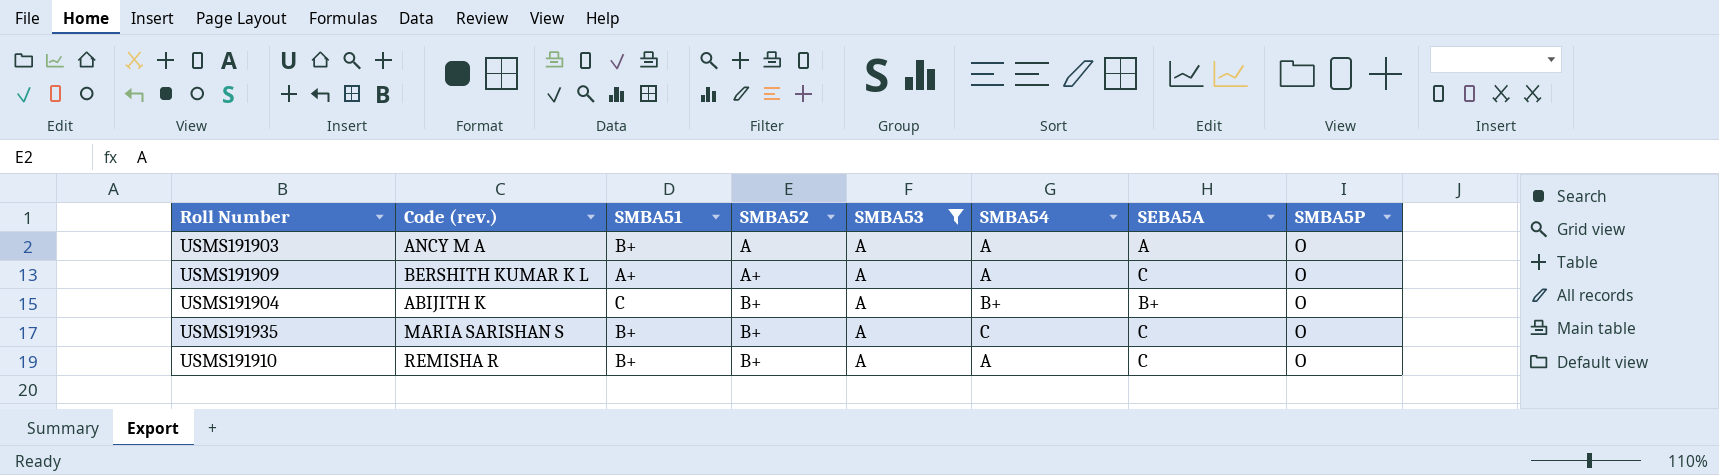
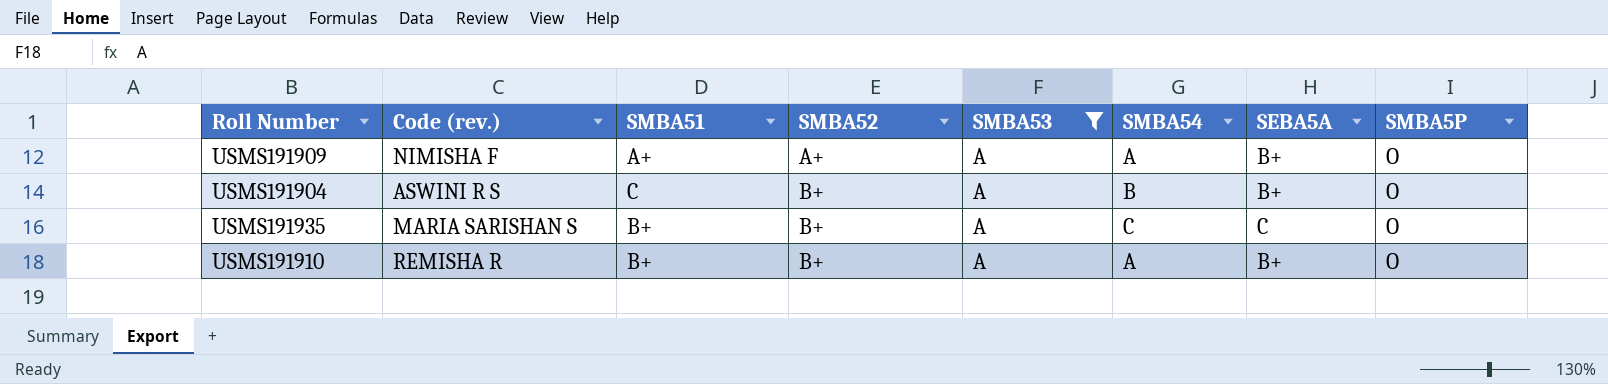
row USMS191903: ANCY M A | B+ | A | A | A | A | O -> none
USMS191909 | Code (rev.): BERSHITH KUMAR K L -> NIMISHA F
USMS191909 | SEBA5A: C -> B+
USMS191904 | Code (rev.): ABIJITH K -> ASWINI R S
USMS191904 | SMBA54: B+ -> B
USMS191910 | SEBA5A: C -> B+

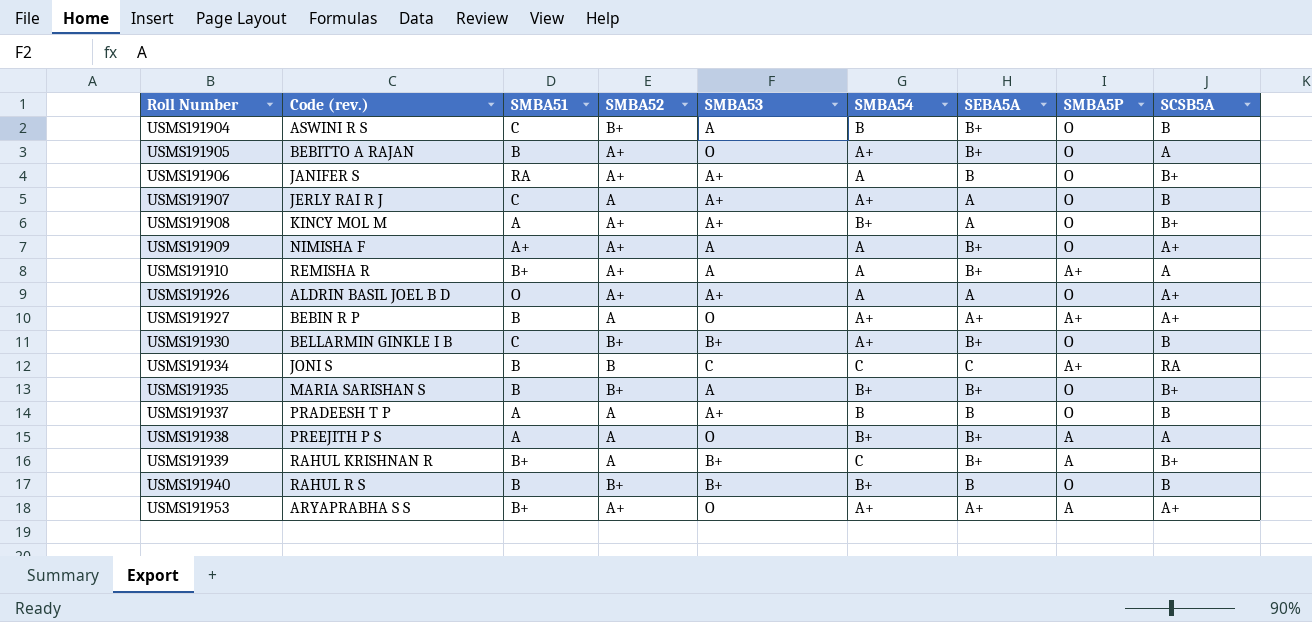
filter: SMBA53 = A -> none
row order: SMBA52 ascending -> Roll Number ascending
column SCSB5A | position: none -> 9
USMS191910 | SMBA52: B+ -> A+
USMS191910 | SMBA5P: O -> A+
USMS191935 | SMBA51: B+ -> B
USMS191935 | SMBA54: C -> B+
USMS191935 | SEBA5A: C -> B+

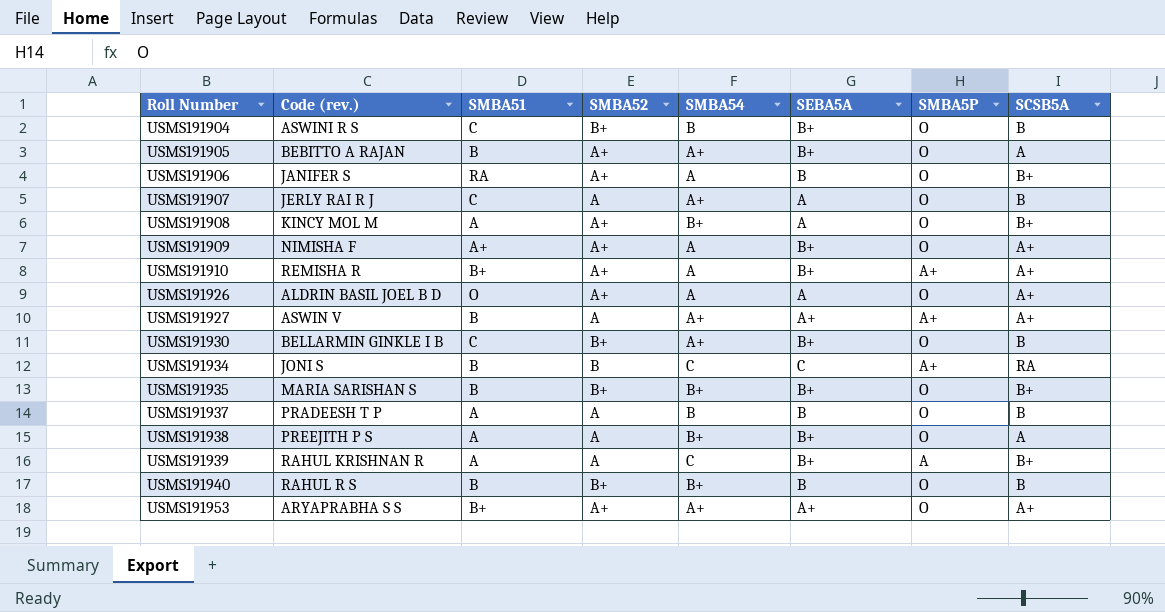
column SMBA53 | position: 5 -> none
USMS191910 | SCSB5A: A -> A+
USMS191927 | Code (rev.): BEBIN R P -> ASWIN V
USMS191938 | SMBA5P: A -> O
USMS191939 | SMBA51: B+ -> A
USMS191953 | SMBA5P: A -> O

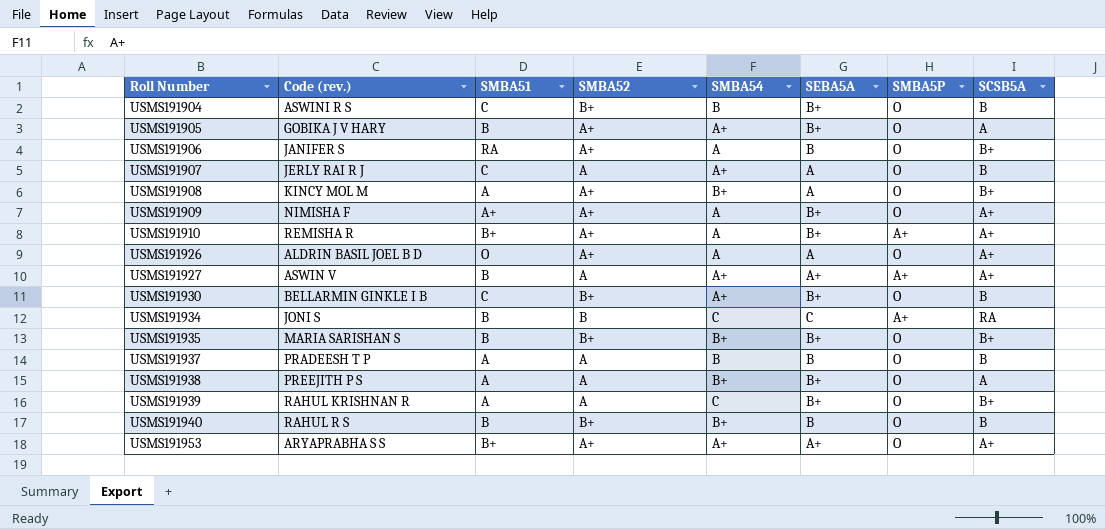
USMS191905 | Code (rev.): BEBITTO A RAJAN -> GOBIKA J V HARY
USMS191939 | SMBA5P: A -> O

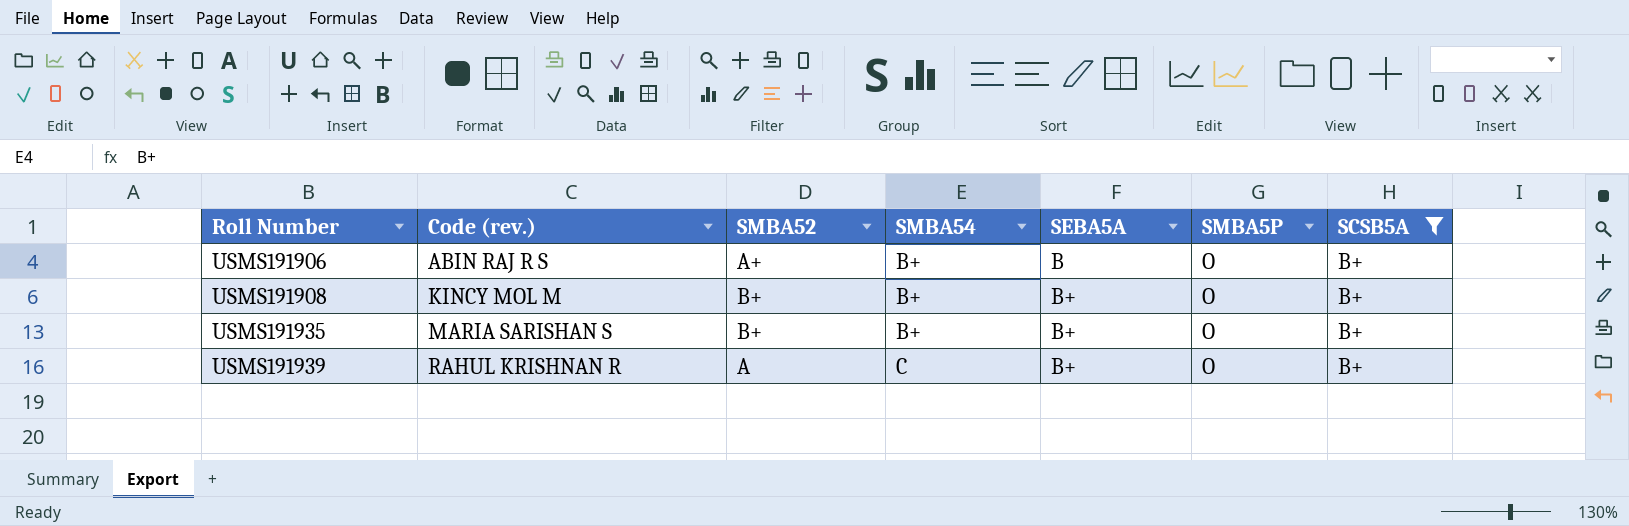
filter: none -> SCSB5A = B+
column SMBA51 | position: 3 -> none
USMS191906 | Code (rev.): JANIFER S -> ABIN RAJ R S
USMS191906 | SMBA54: A -> B+
USMS191908 | SMBA52: A+ -> B+
USMS191908 | SEBA5A: A -> B+

